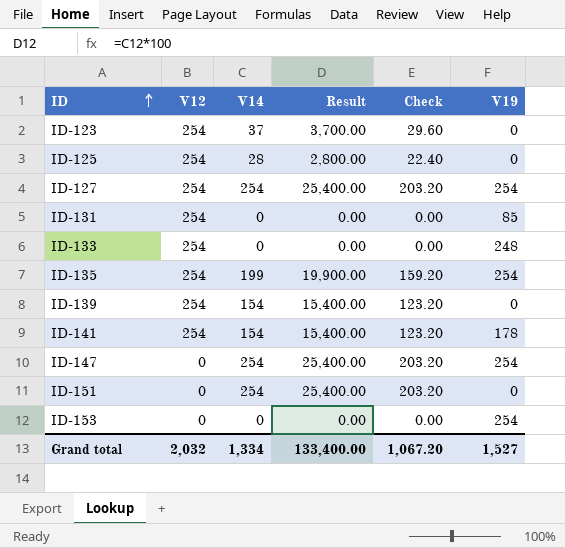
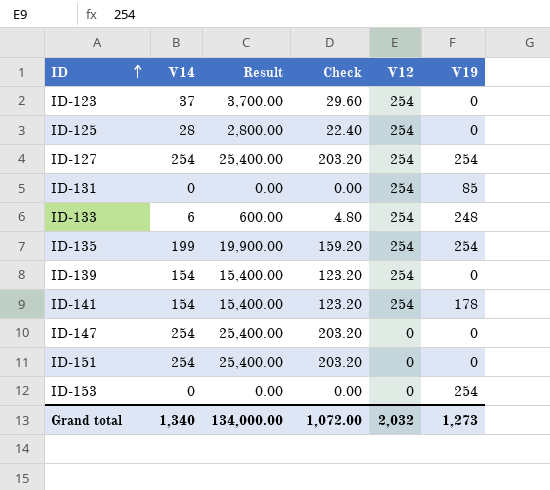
column V12 | position: 2 -> 5
ID-133 | V14: 0 -> 6
ID-133 | Result: 0.00 -> 600.00
ID-133 | Check: 0.00 -> 4.80
ID-147 | V19: 254 -> 0
Grand total | V14: 1,334 -> 1,340
Grand total | Result: 133,400.00 -> 134,000.00
Grand total | Check: 1,067.20 -> 1,072.00
Grand total | V19: 1,527 -> 1,273

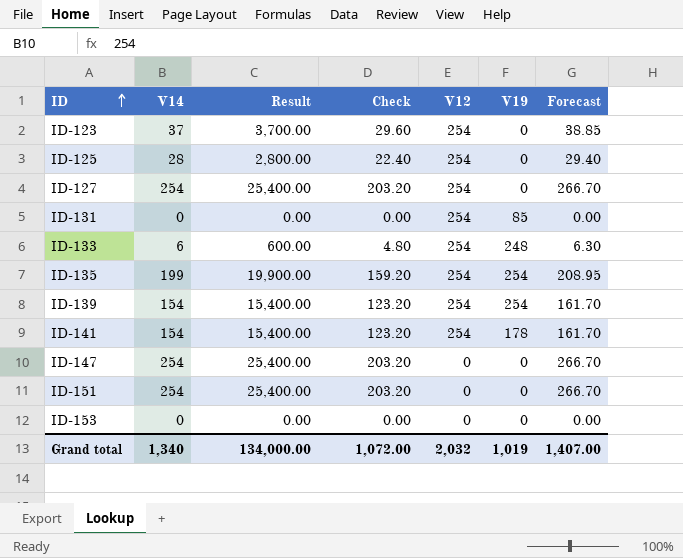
column Forecast | formula: none -> [V14] * 1.05
ID-127 | V19: 254 -> 0
ID-139 | V19: 0 -> 254
ID-153 | V19: 254 -> 0
Grand total | V19: 1,273 -> 1,019

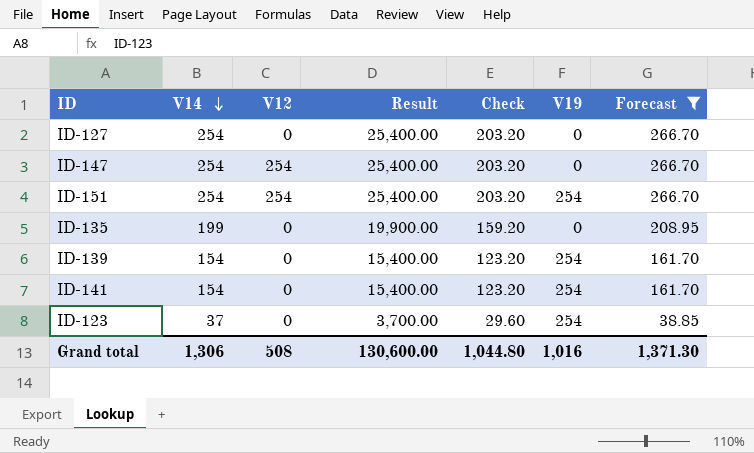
filter: none -> Forecast >= 38.85
row order: ID ascending -> V14 descending
column V12 | position: 5 -> 3
ID-127 | V12: 254 -> 0
ID-147 | V12: 0 -> 254
ID-151 | V12: 0 -> 254
ID-151 | V19: 0 -> 254
ID-135 | V12: 254 -> 0
ID-135 | V19: 254 -> 0
ID-139 | V12: 254 -> 0
ID-141 | V12: 254 -> 0
ID-141 | V19: 178 -> 254
ID-123 | V12: 254 -> 0
ID-123 | V19: 0 -> 254
Grand total | V14: 1,340 -> 1,306
Grand total | V12: 2,032 -> 508
Grand total | Result: 134,000.00 -> 130,600.00
Grand total | Check: 1,072.00 -> 1,044.80
Grand total | V19: 1,019 -> 1,016
Grand total | Forecast: 1,407.00 -> 1,371.30

